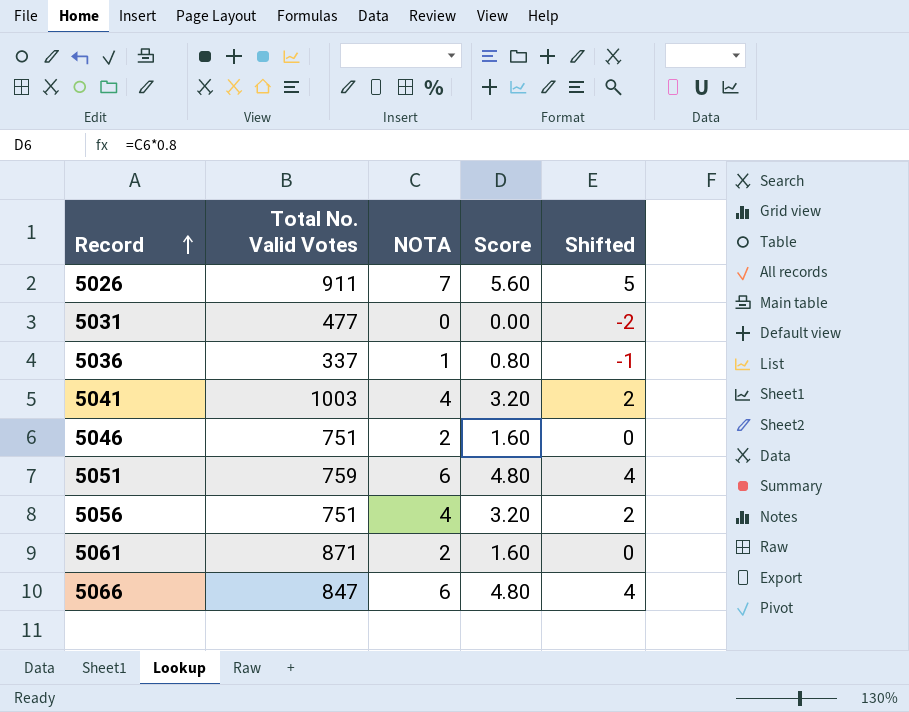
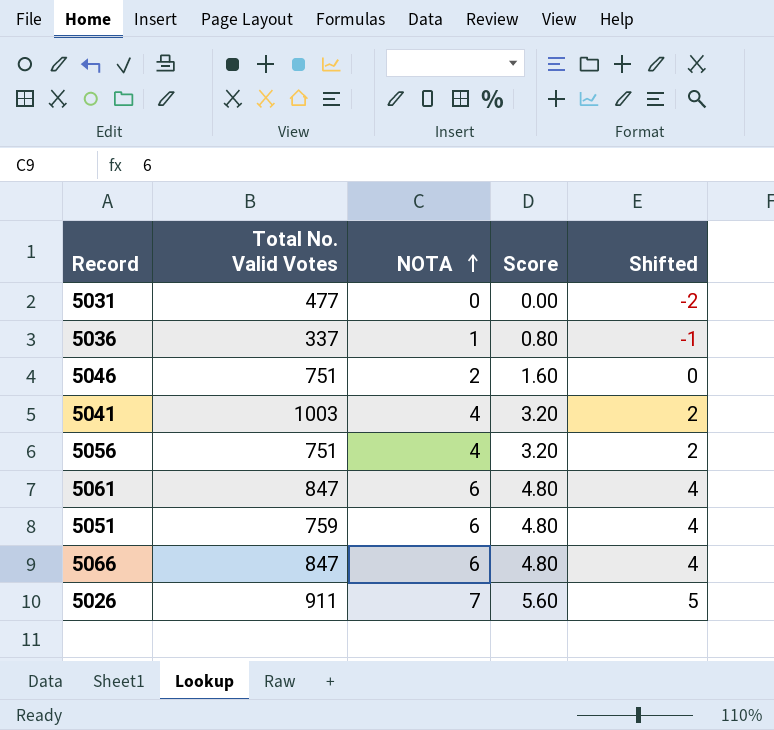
row order: Record ascending -> NOTA ascending
5061 | Total No. Valid Votes: 871 -> 847
5061 | NOTA: 2 -> 6
5061 | Score: 1.60 -> 4.80
5061 | Shifted: 0 -> 4

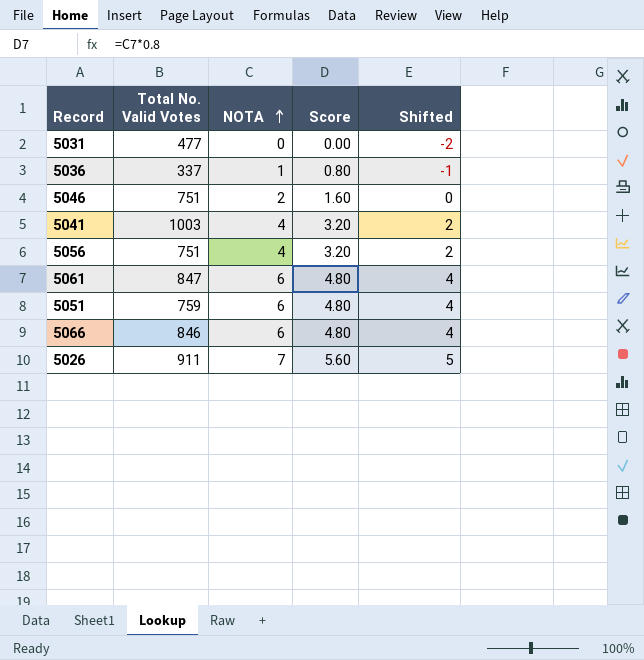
5066 | Total No. Valid Votes: 847 -> 846

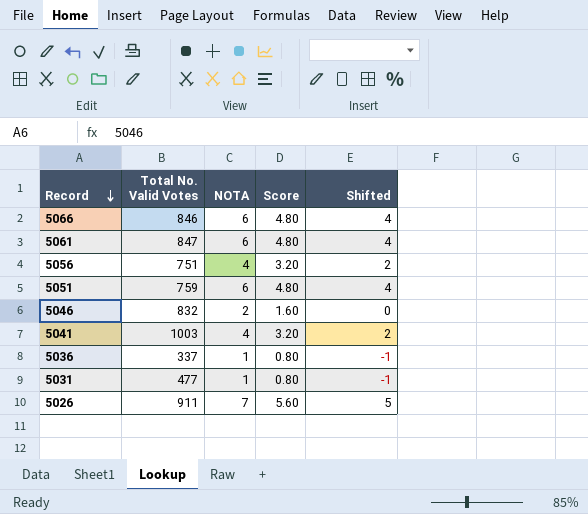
row order: NOTA ascending -> Record descending
5046 | Total No. Valid Votes: 751 -> 832
5031 | NOTA: 0 -> 1
5031 | Score: 0.00 -> 0.80
5031 | Shifted: -2 -> -1

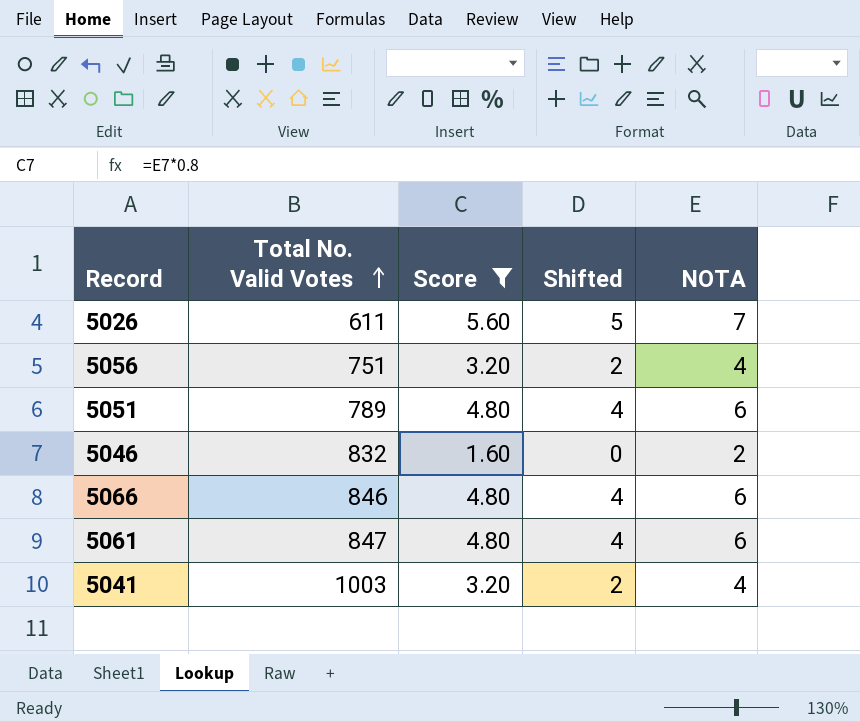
filter: none -> Score != 0.80
row order: Record descending -> Total No. Valid Votes ascending
column NOTA | position: 3 -> 5
5026 | Total No. Valid Votes: 911 -> 611
5051 | Total No. Valid Votes: 759 -> 789

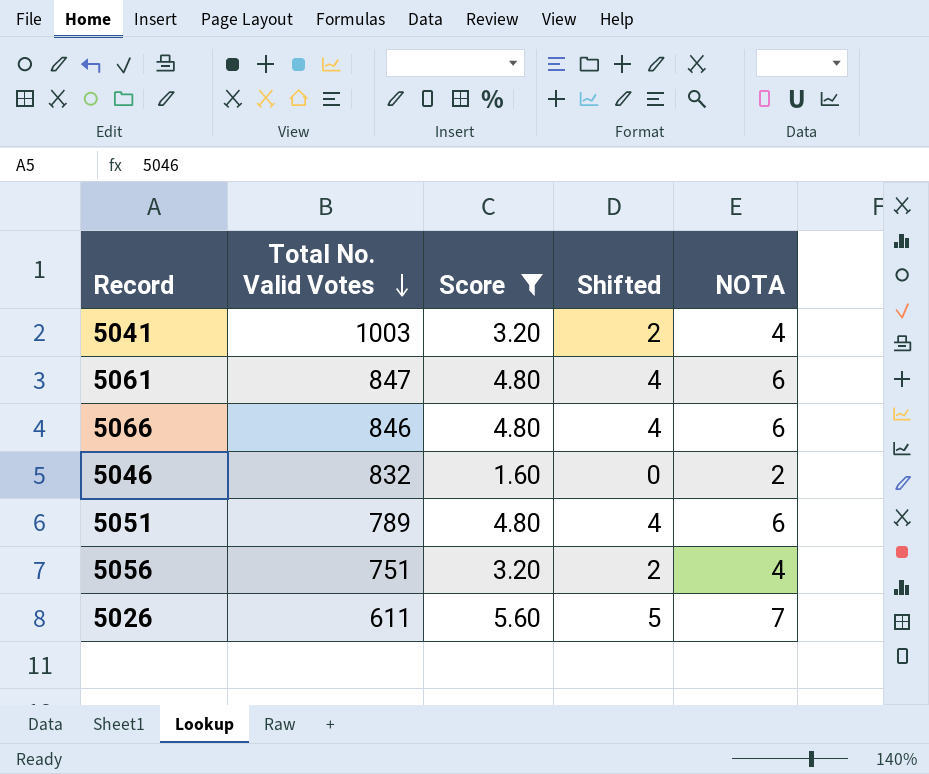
row order: Total No. Valid Votes ascending -> Total No. Valid Votes descending

